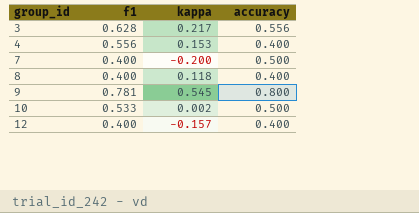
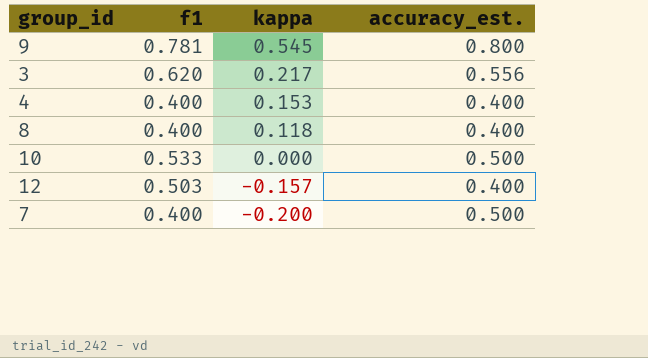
row order: group_id ascending -> kappa descending
column name: accuracy -> accuracy_est.
3 | f1: 0.628 -> 0.620
4 | f1: 0.556 -> 0.400
10 | kappa: 0.002 -> 0.000
12 | f1: 0.400 -> 0.503

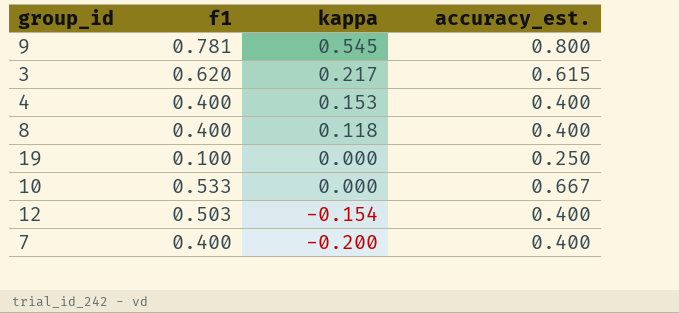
3 | accuracy_est.: 0.556 -> 0.615
row 19: none -> 0.100 | 0.000 | 0.250
10 | accuracy_est.: 0.500 -> 0.667
12 | kappa: -0.157 -> -0.154
7 | accuracy_est.: 0.500 -> 0.400

